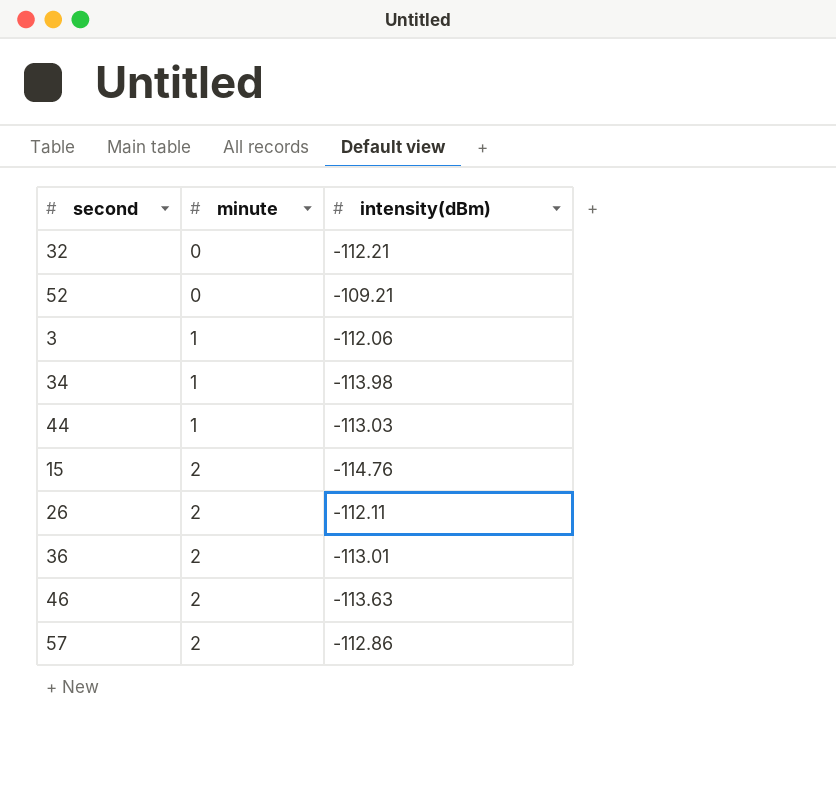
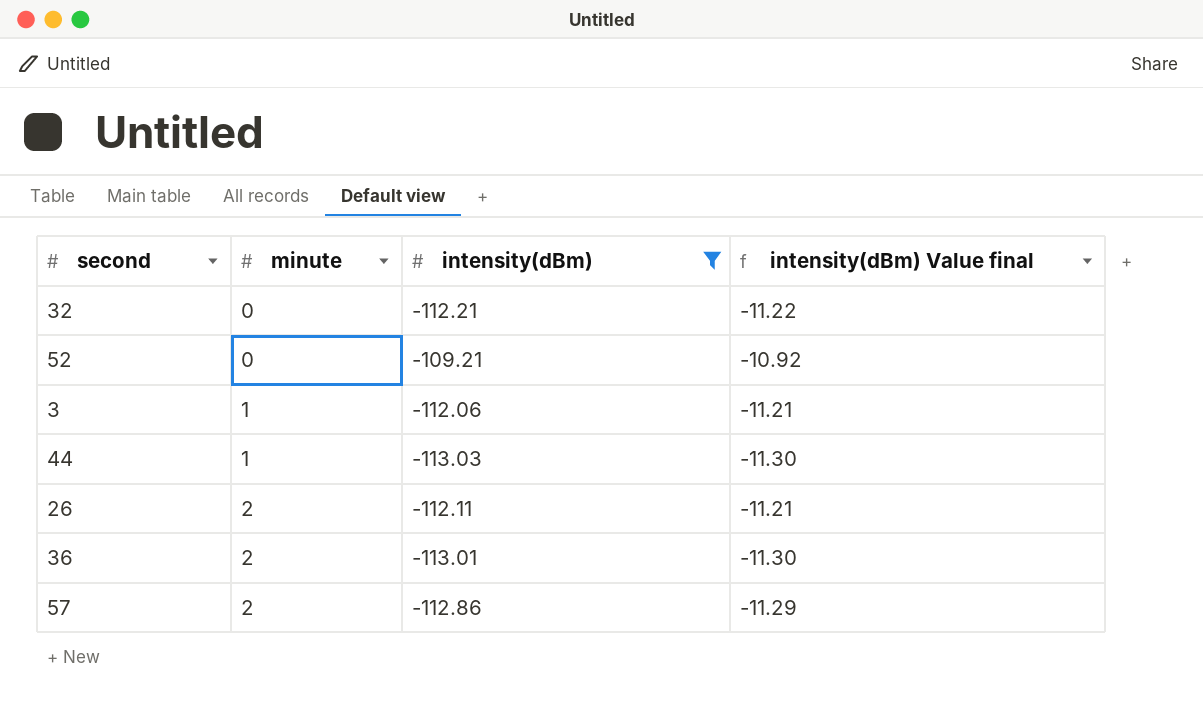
filter: none -> intensity(dBm) >= -113.03
column intensity(dBm) Value final | formula: none -> [intensity(dBm)] * 0.1

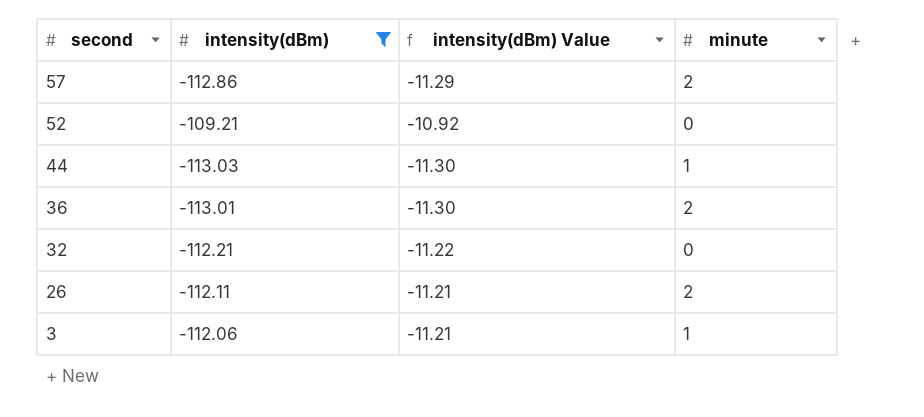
row order: minute ascending -> second descending
column name: intensity(dBm) Value final -> intensity(dBm) Value
column minute | position: 2 -> 4

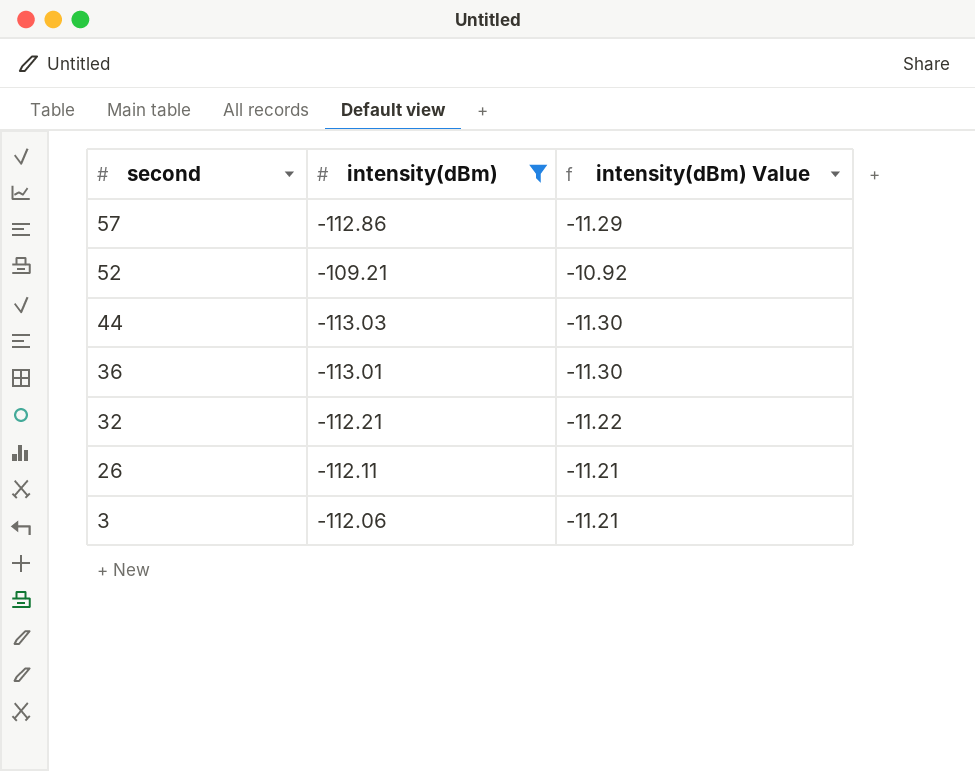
column minute | position: 4 -> none

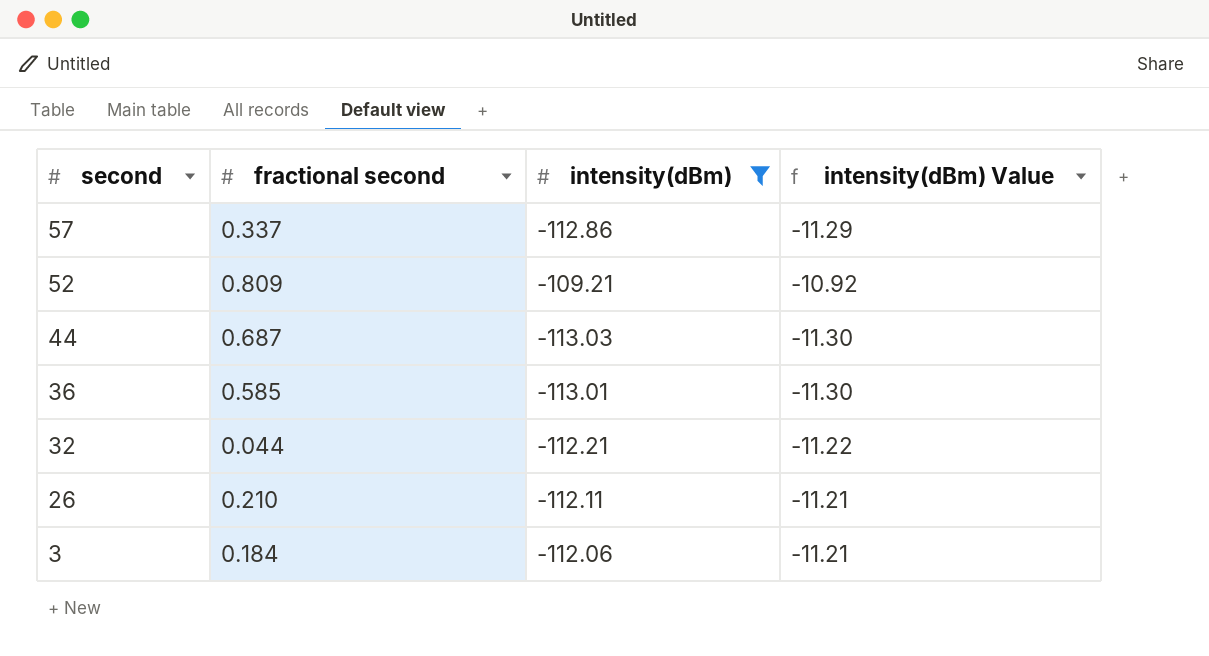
column fractional second | position: none -> 2

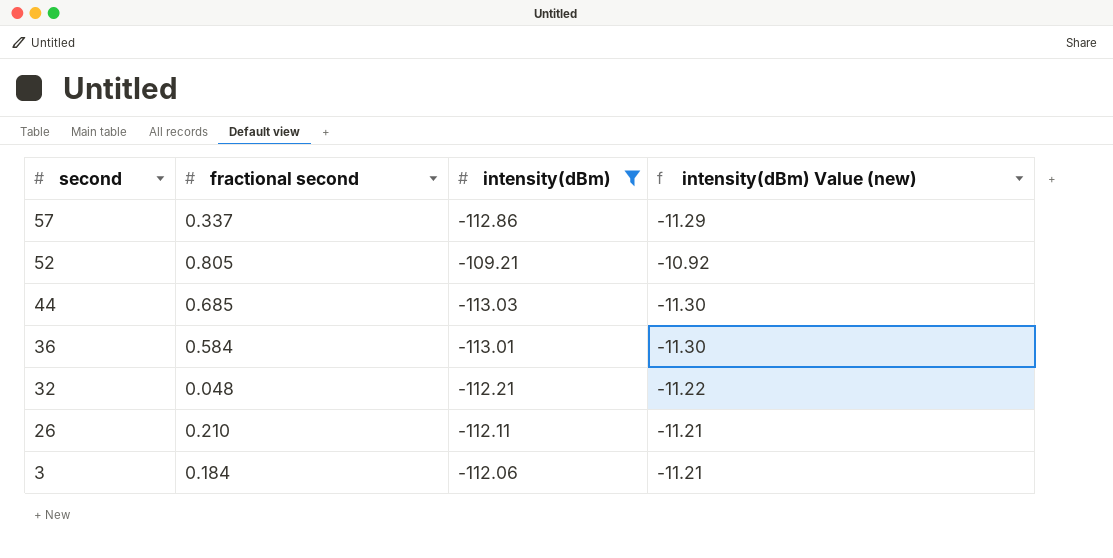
column name: intensity(dBm) Value -> intensity(dBm) Value (new)
52 | fractional second: 0.809 -> 0.805
44 | fractional second: 0.687 -> 0.685
36 | fractional second: 0.585 -> 0.584
32 | fractional second: 0.044 -> 0.048

